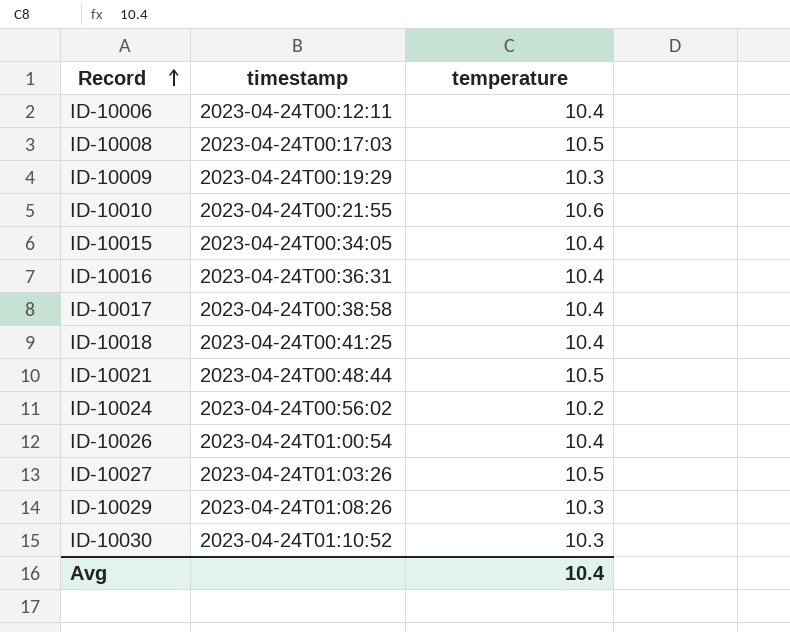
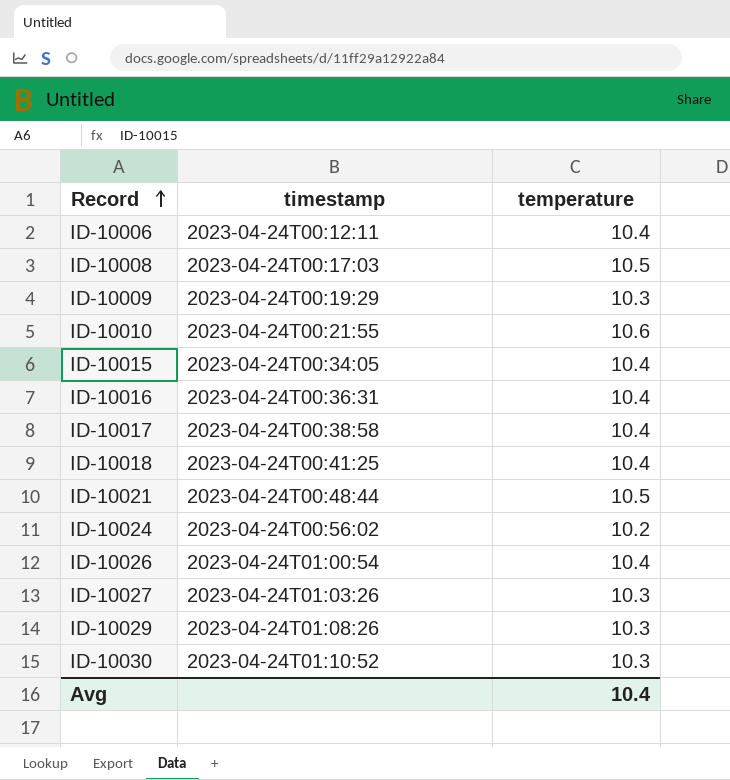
ID-10027 | temperature: 10.5 -> 10.3

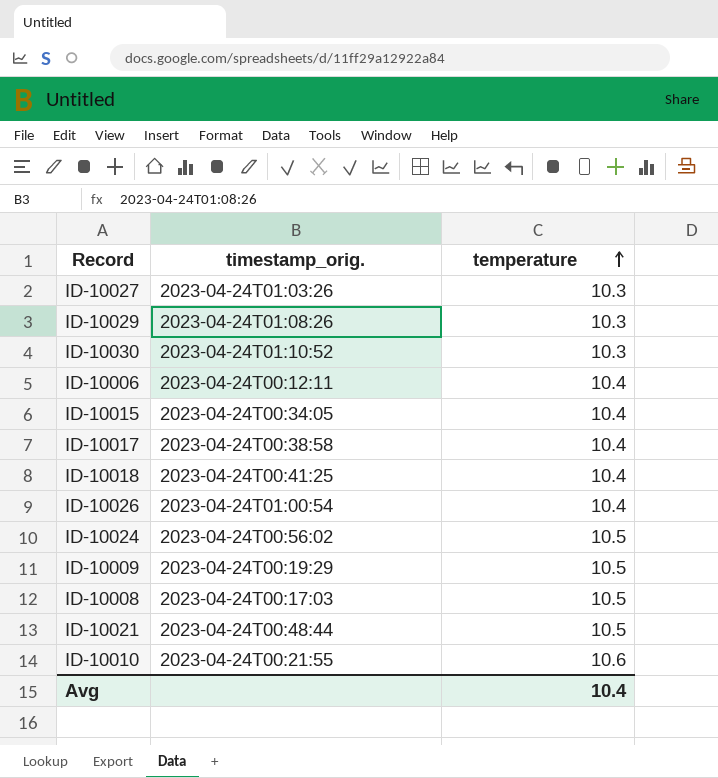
row order: Record ascending -> temperature ascending
column name: timestamp -> timestamp_orig.
row ID-10016: 2023-04-24T00:36:31 | 10.4 -> none
ID-10024 | temperature: 10.2 -> 10.5
ID-10009 | temperature: 10.3 -> 10.5

